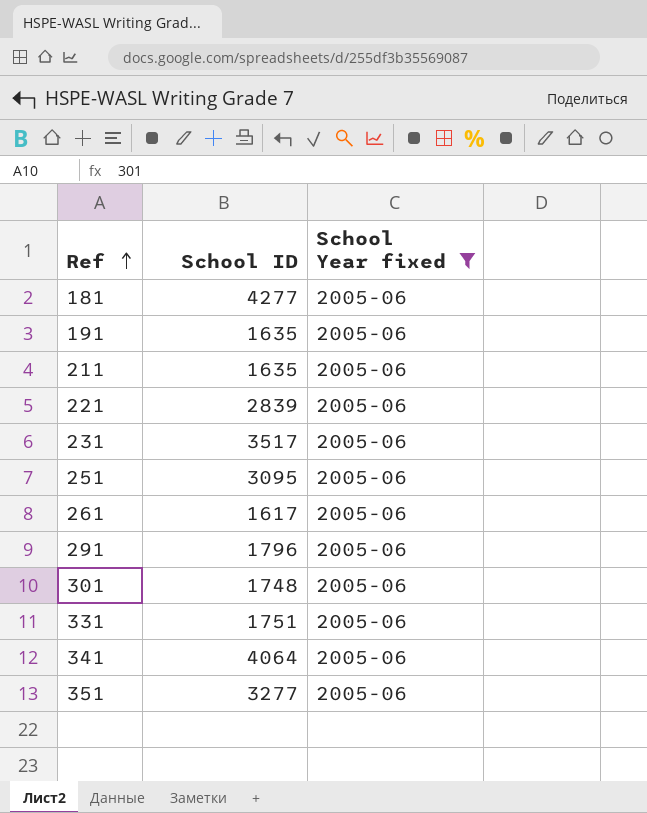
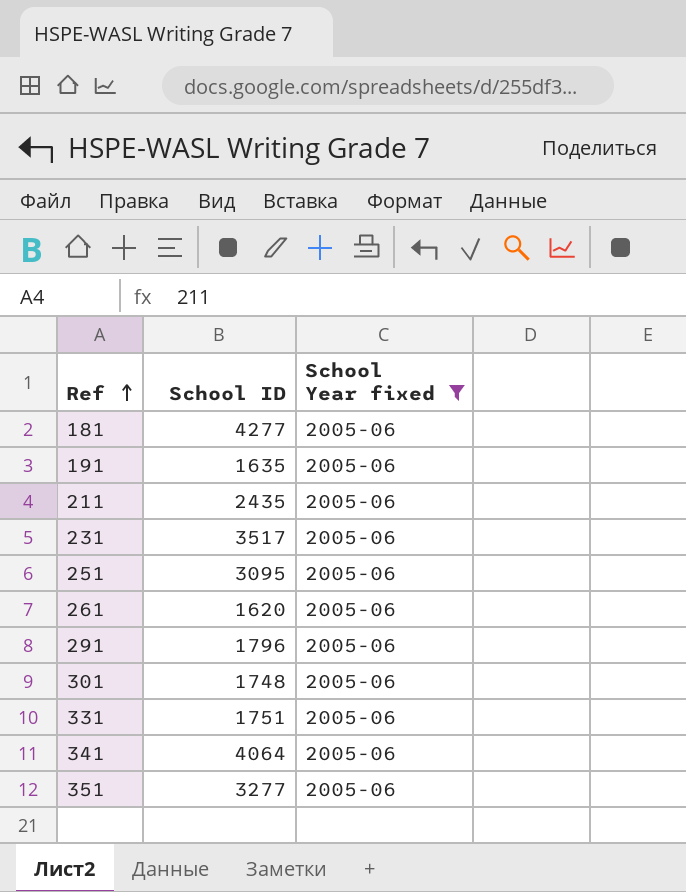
row 221: 2839 | 2005-06 -> none
211 | School ID: 1635 -> 2435
261 | School ID: 1617 -> 1620

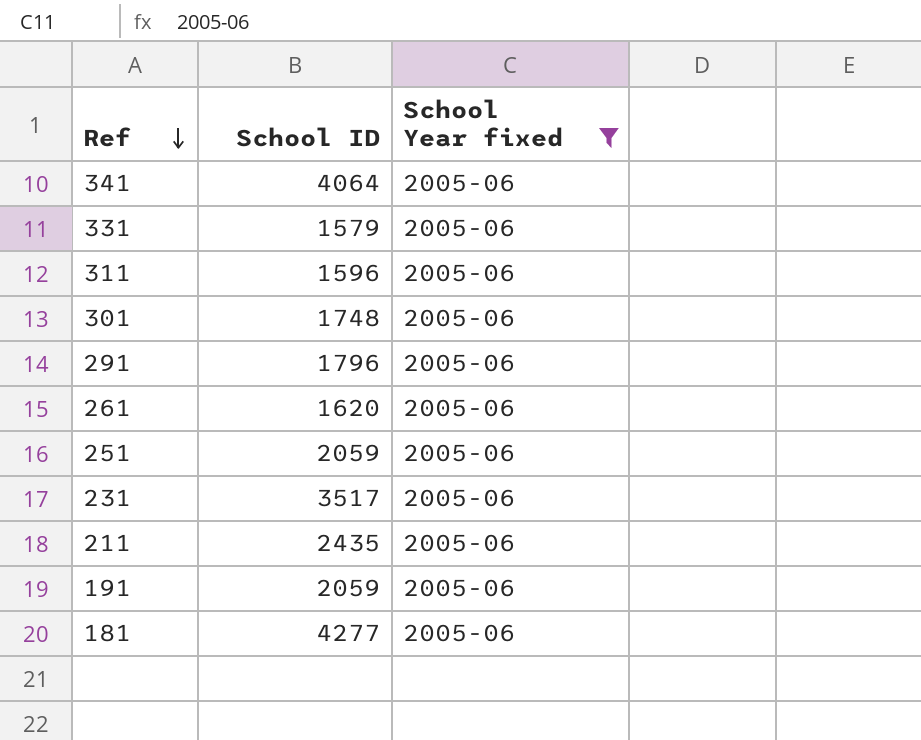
row order: Ref ascending -> Ref descending
row 351: 3277 | 2005-06 -> none
331 | School ID: 1751 -> 1579
row 311: none -> 1596 | 2005-06
251 | School ID: 3095 -> 2059
191 | School ID: 1635 -> 2059

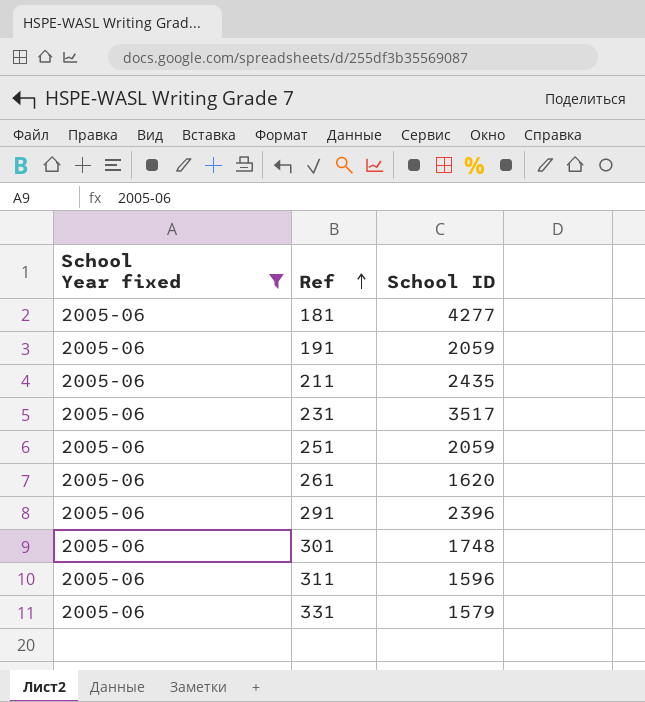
row order: Ref descending -> Ref ascending
column School Year fixed | position: 3 -> 1
row 341: 4064 | 2005-06 -> none
291 | School ID: 1796 -> 2396

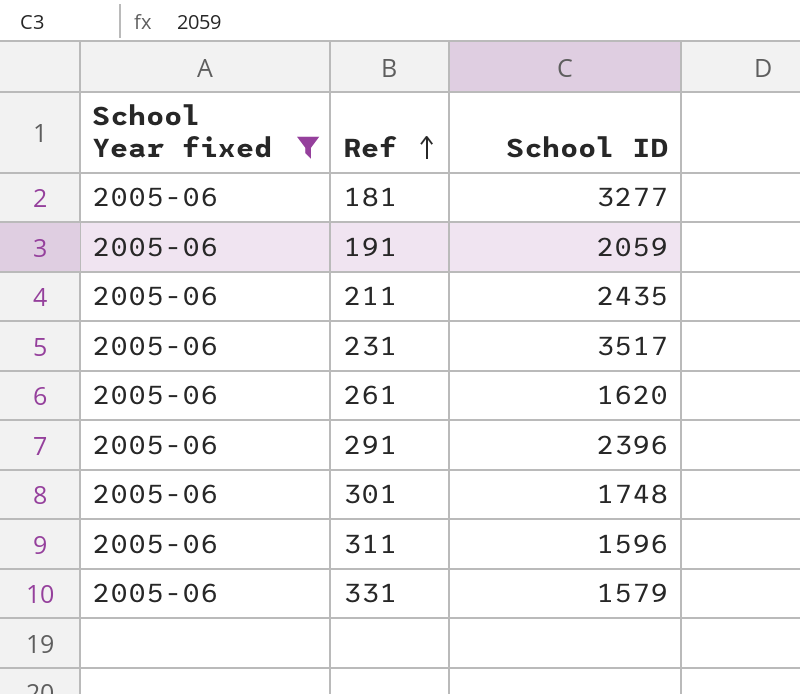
row 251: 2005-06 | 2059 -> none
181 | School ID: 4277 -> 3277

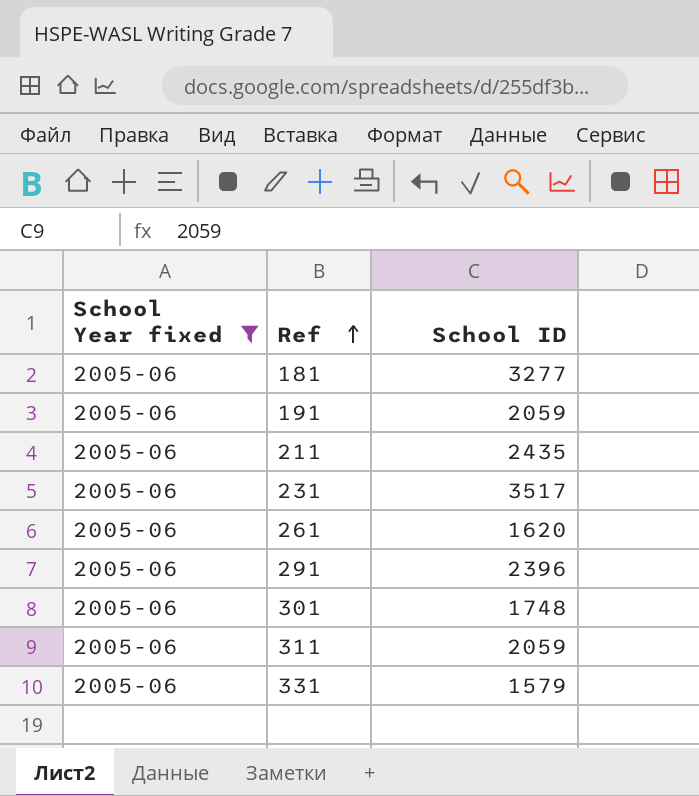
311 | School ID: 1596 -> 2059

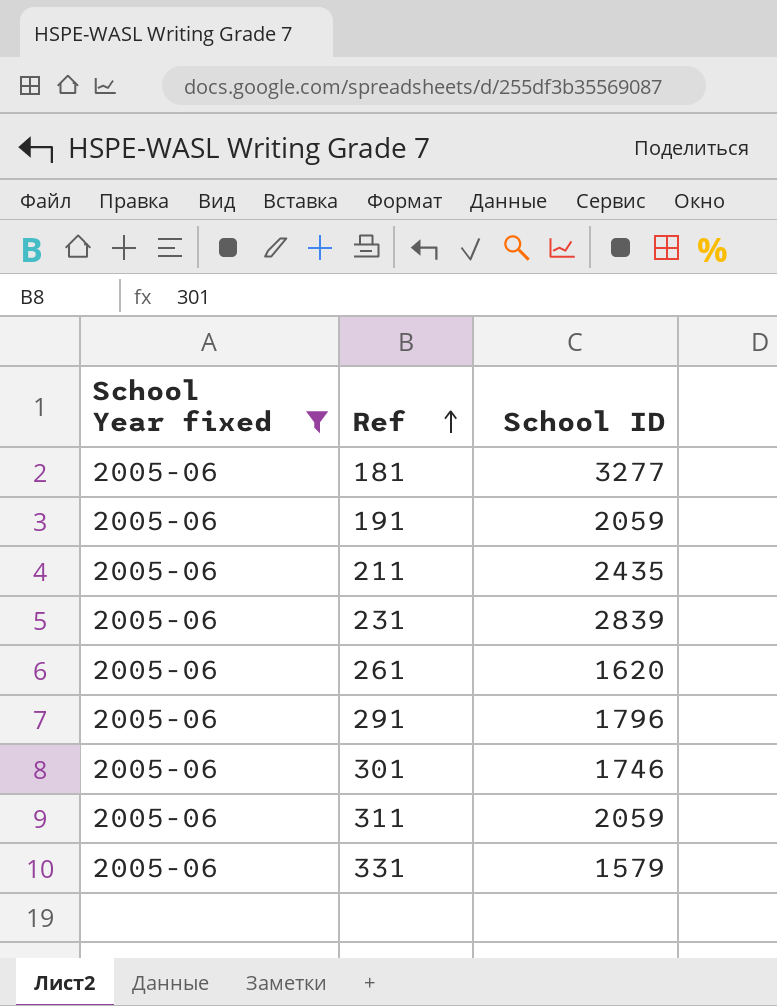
231 | School ID: 3517 -> 2839
291 | School ID: 2396 -> 1796
301 | School ID: 1748 -> 1746

